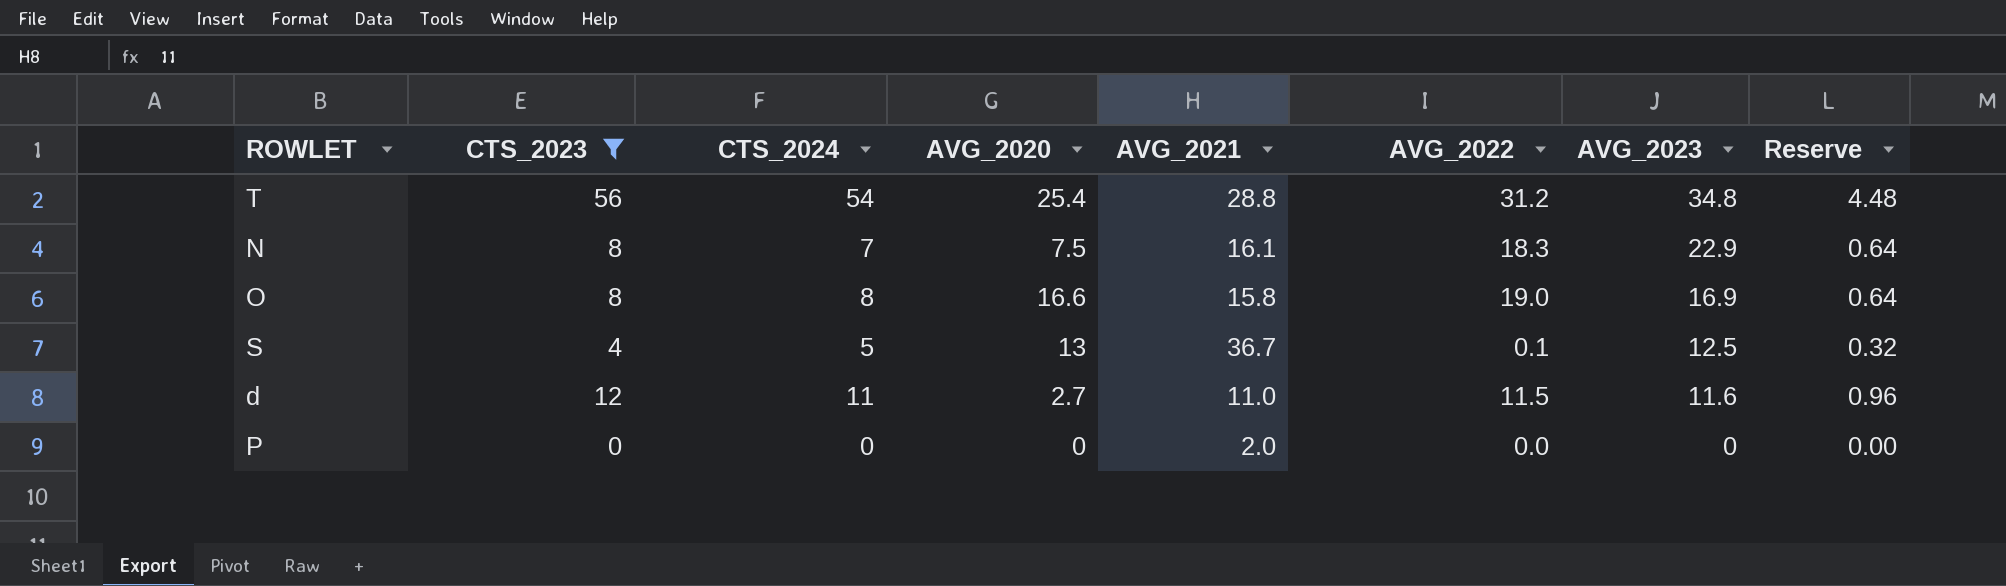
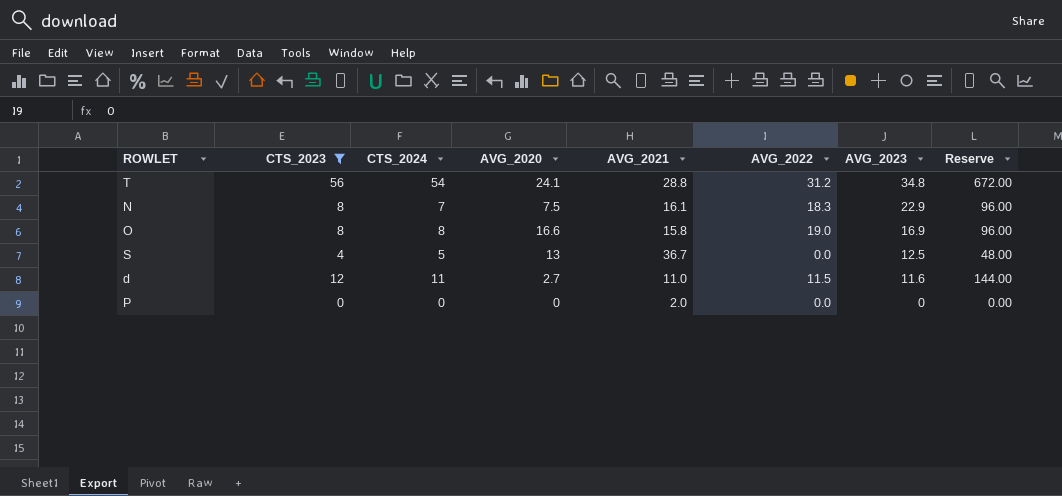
column Reserve | formula: [CTS_2023] * 0.08 -> [CTS_2023] * 12
T | AVG_2020: 25.4 -> 24.1
S | AVG_2022: 0.1 -> 0.0

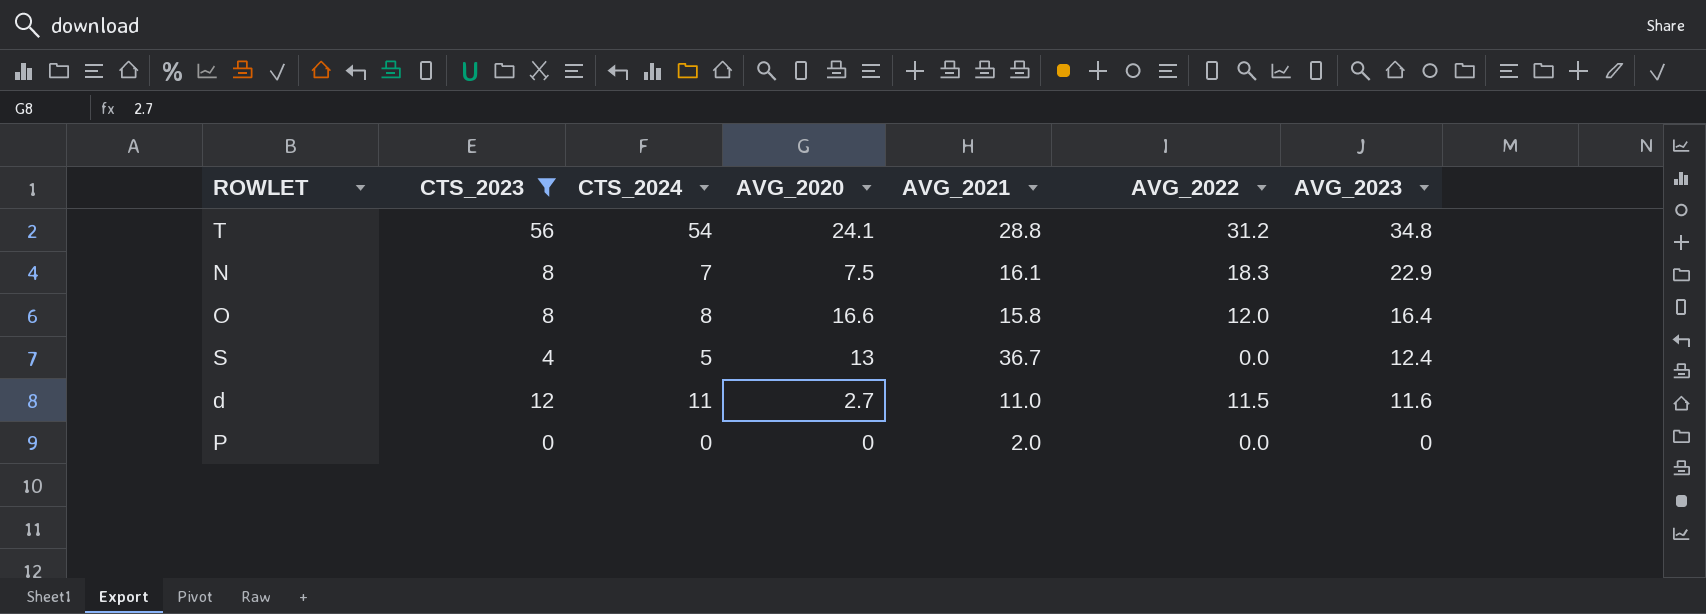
column Reserve | formula: [CTS_2023] * 12 -> none
O | AVG_2022: 19.0 -> 12.0
O | AVG_2023: 16.9 -> 16.4
S | AVG_2023: 12.5 -> 12.4

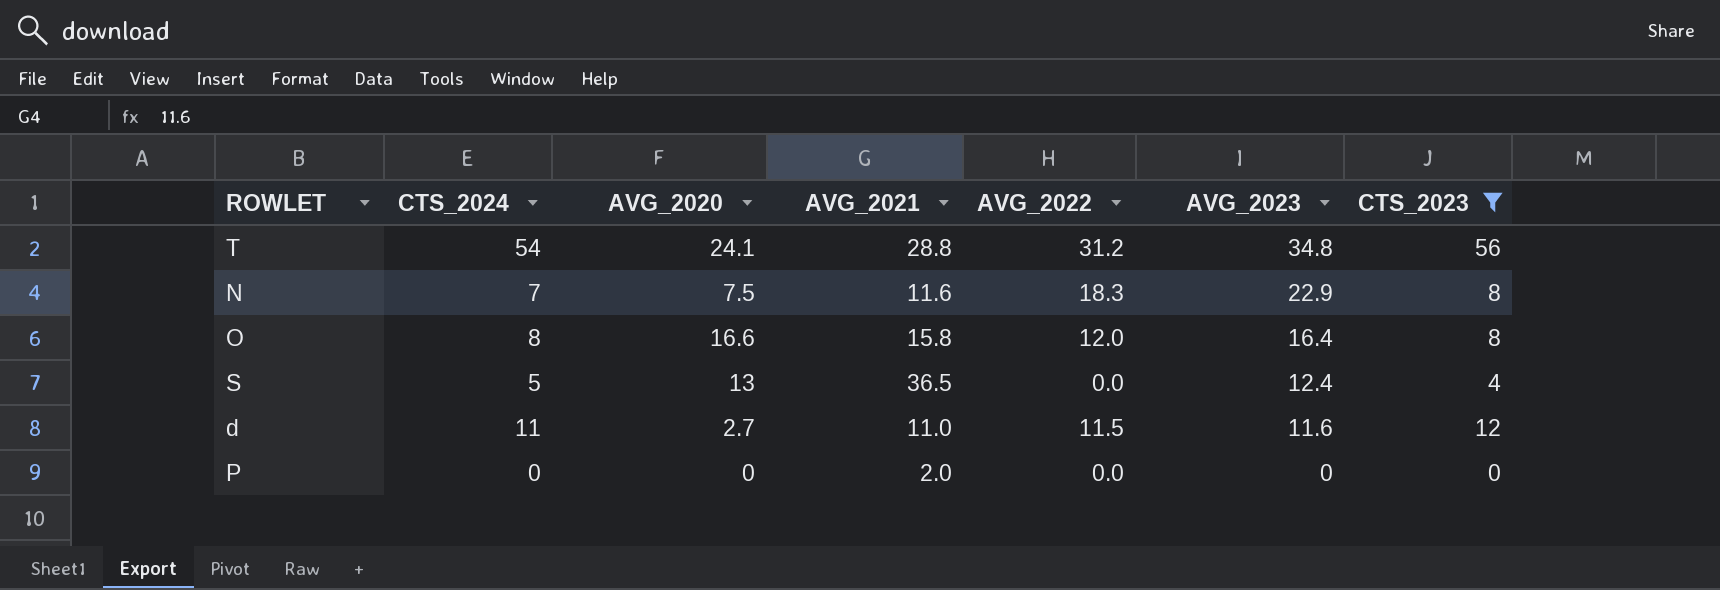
column CTS_2023 | position: 2 -> 7
N | AVG_2021: 16.1 -> 11.6
S | AVG_2021: 36.7 -> 36.5

